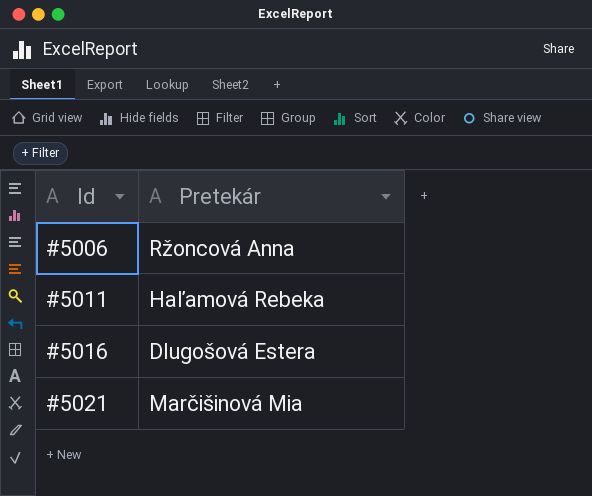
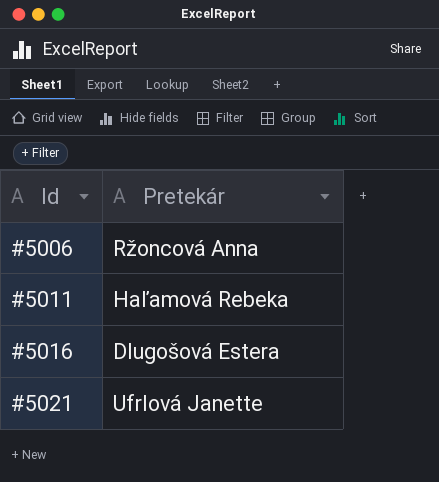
#5021 | Pretekár: Marčišinová Mia -> Ufrlová Janette

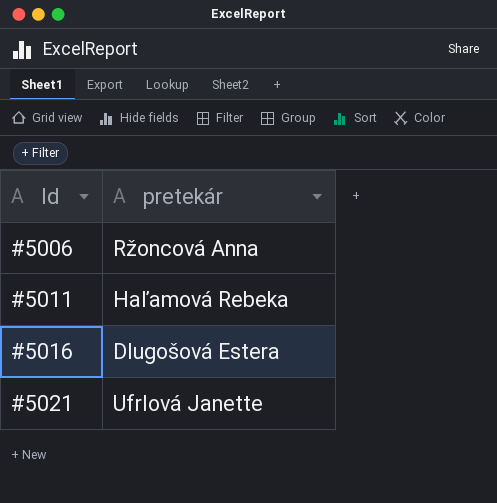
column name: Pretekár -> pretekár

